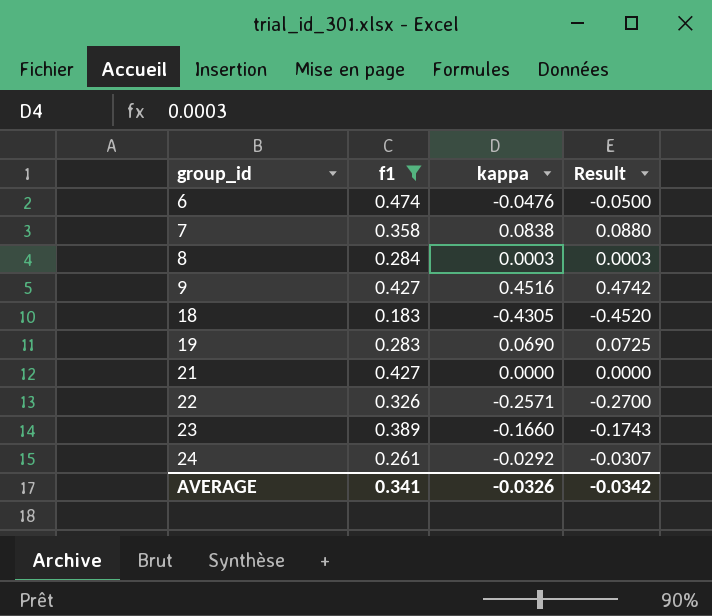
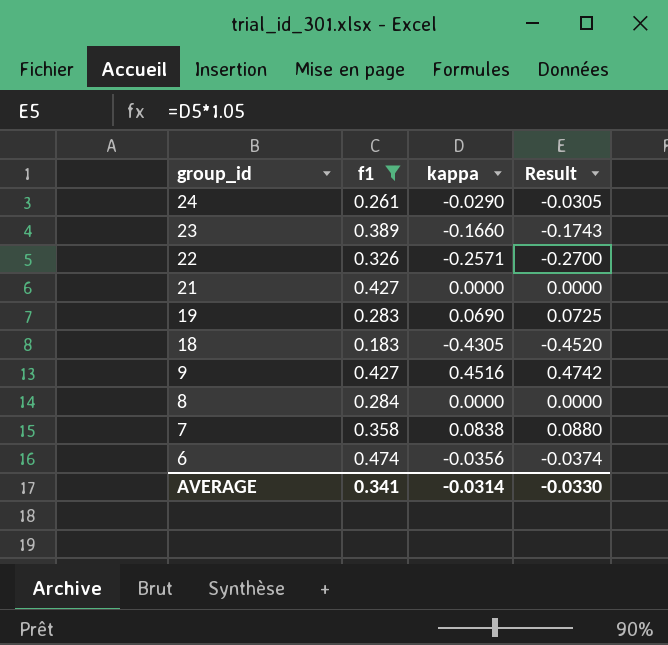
row order: group_id ascending -> group_id descending
24 | kappa: -0.0292 -> -0.0290
24 | Result: -0.0307 -> -0.0305
8 | kappa: 0.0003 -> 0.0000
8 | Result: 0.0003 -> 0.0000
6 | kappa: -0.0476 -> -0.0356
6 | Result: -0.0500 -> -0.0374
AVERAGE | kappa: -0.0326 -> -0.0314
AVERAGE | Result: -0.0342 -> -0.0330

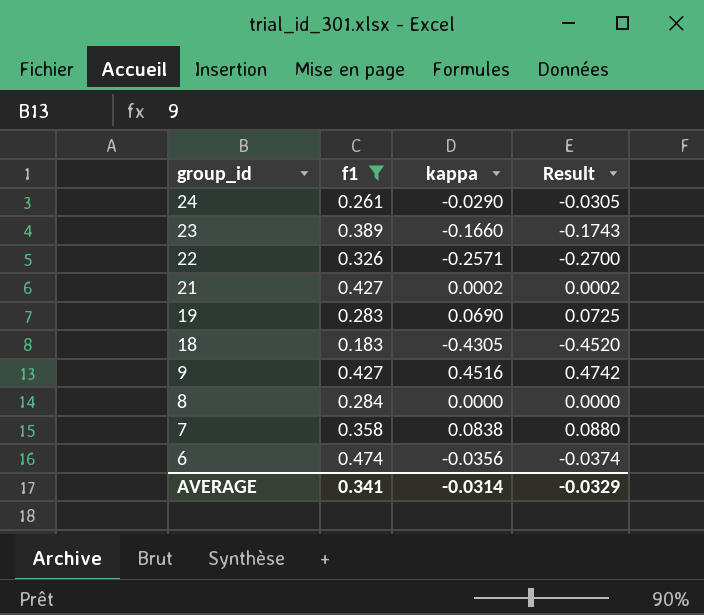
21 | kappa: 0.0000 -> 0.0002
21 | Result: 0.0000 -> 0.0002
AVERAGE | Result: -0.0330 -> -0.0329

